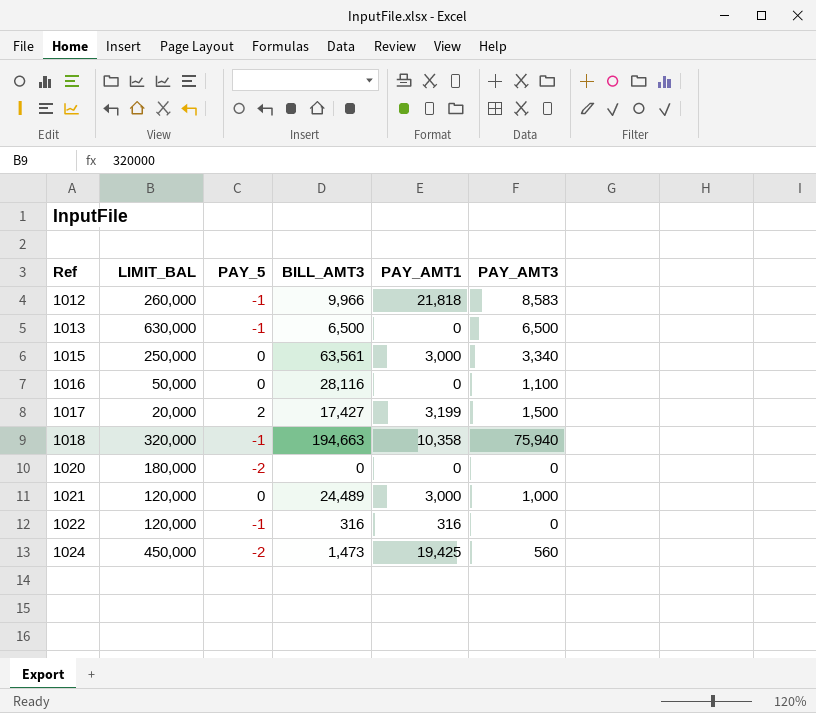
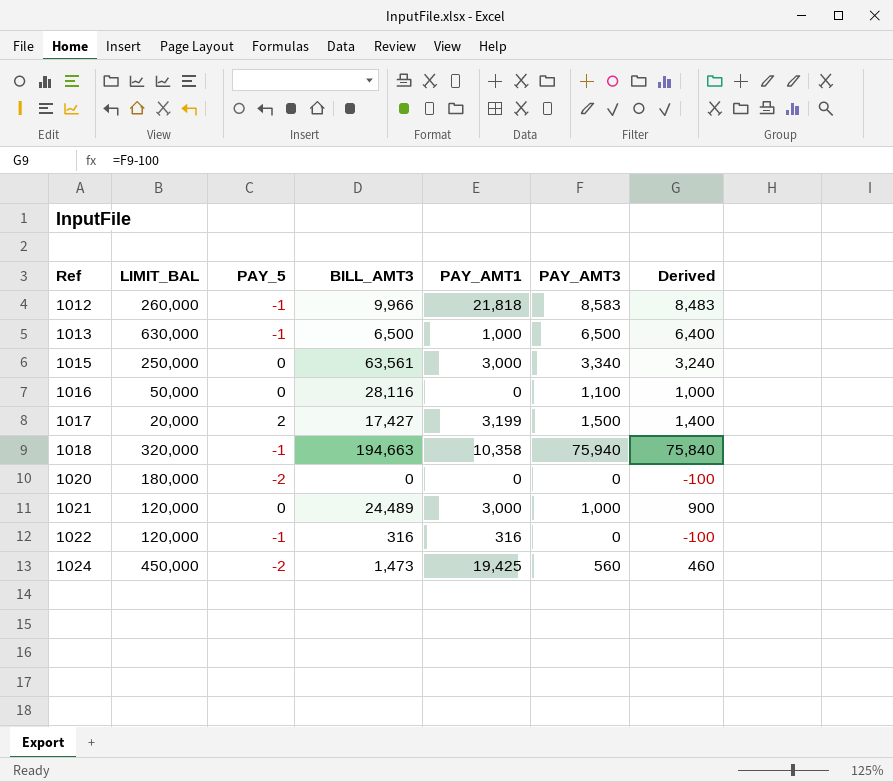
column Derived | formula: none -> [PAY_AMT3] - 100
1013 | PAY_AMT1: 0 -> 1,000

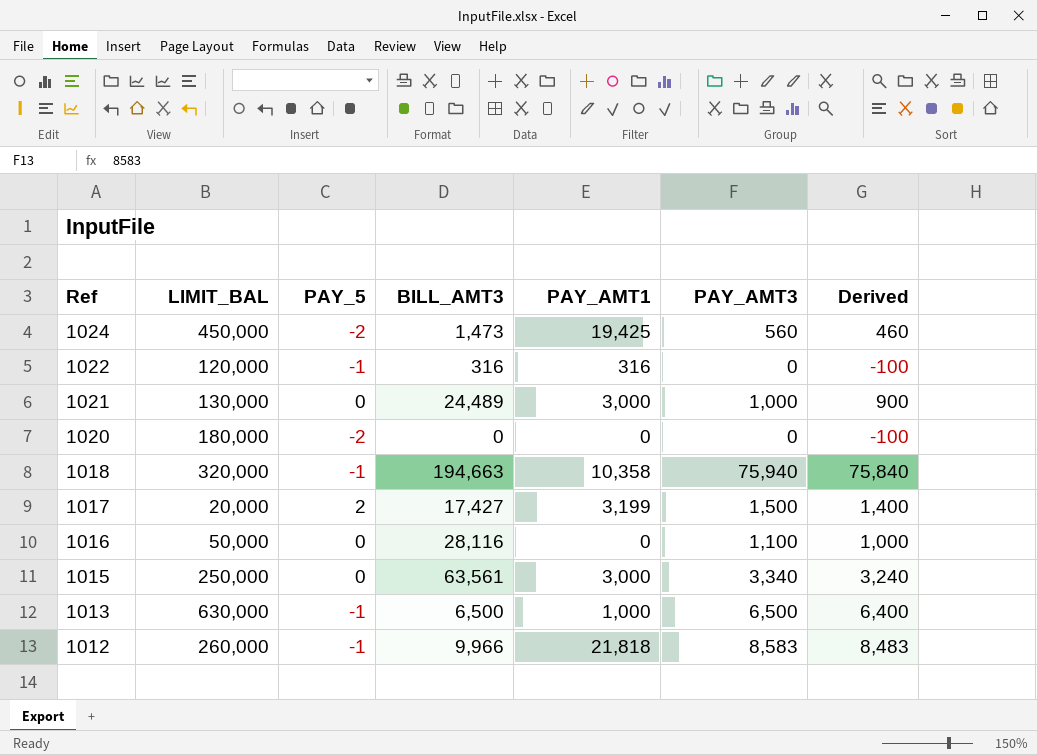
row order: Ref ascending -> Ref descending
1021 | LIMIT_BAL: 120,000 -> 130,000

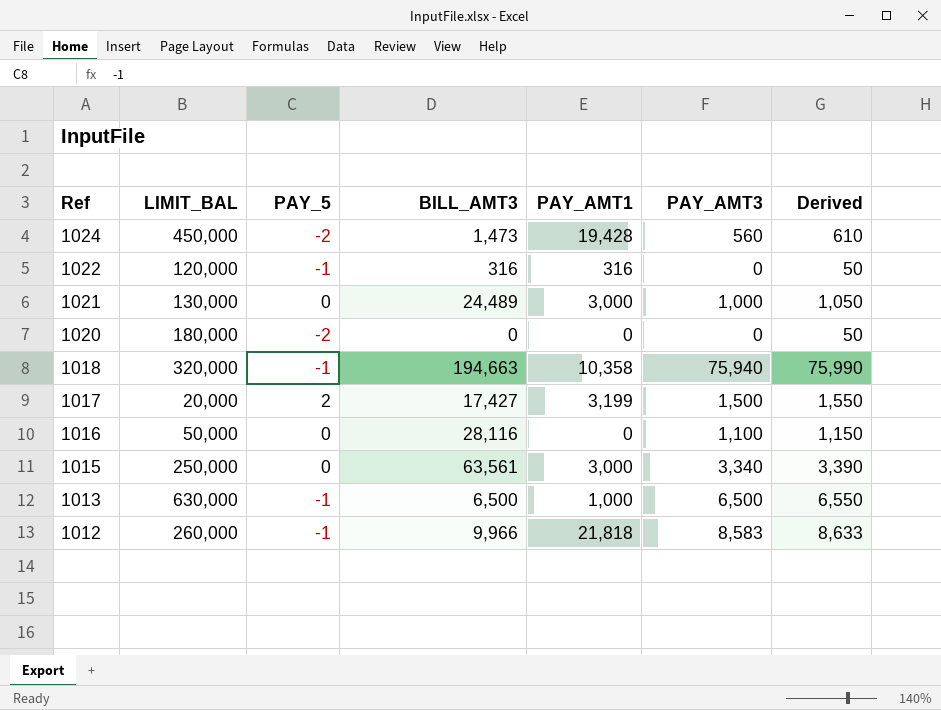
column Derived | formula: [PAY_AMT3] - 100 -> [PAY_AMT3] + 50
1024 | PAY_AMT1: 19,425 -> 19,428

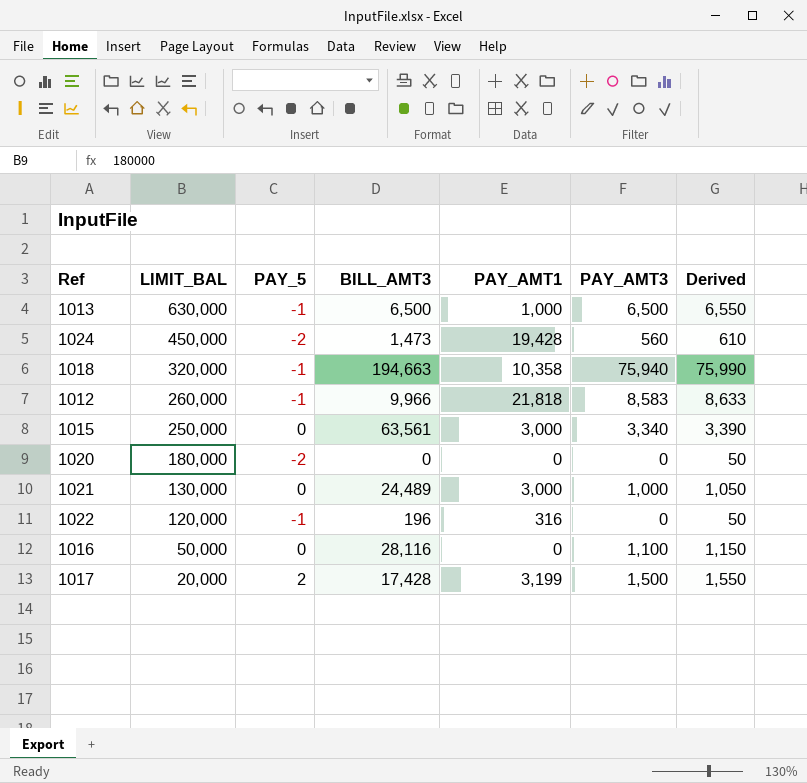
row order: Ref descending -> LIMIT_BAL descending
1022 | BILL_AMT3: 316 -> 196
1017 | BILL_AMT3: 17,427 -> 17,428

